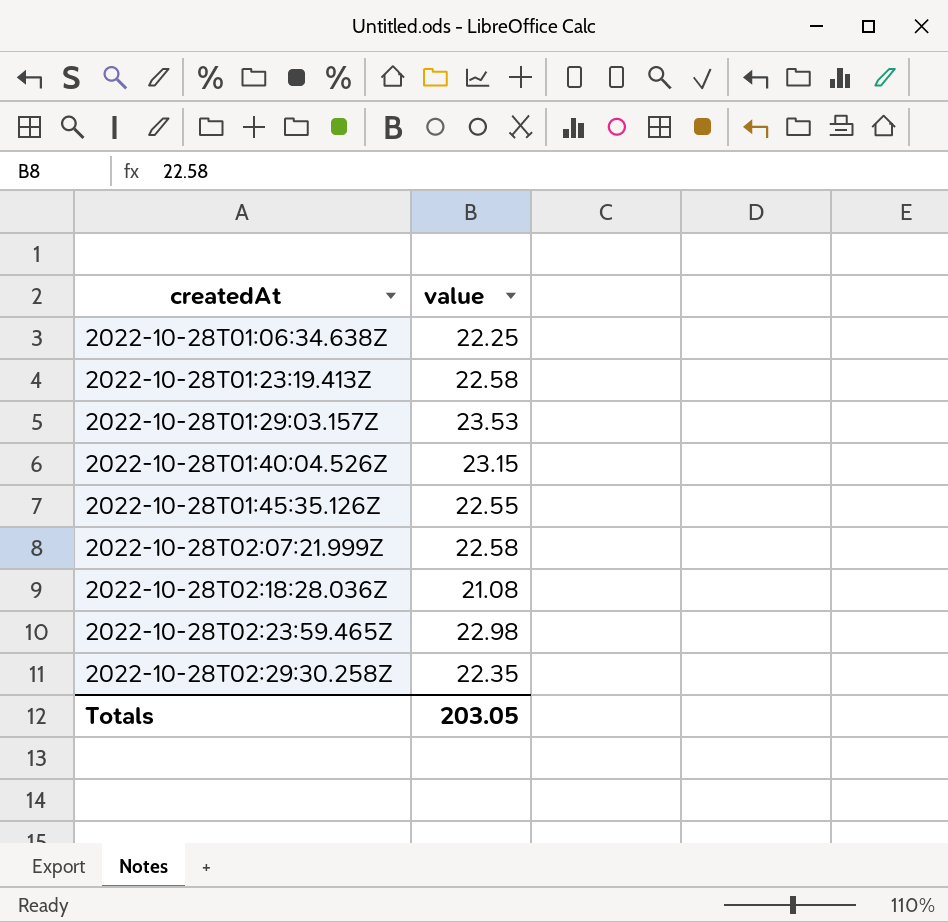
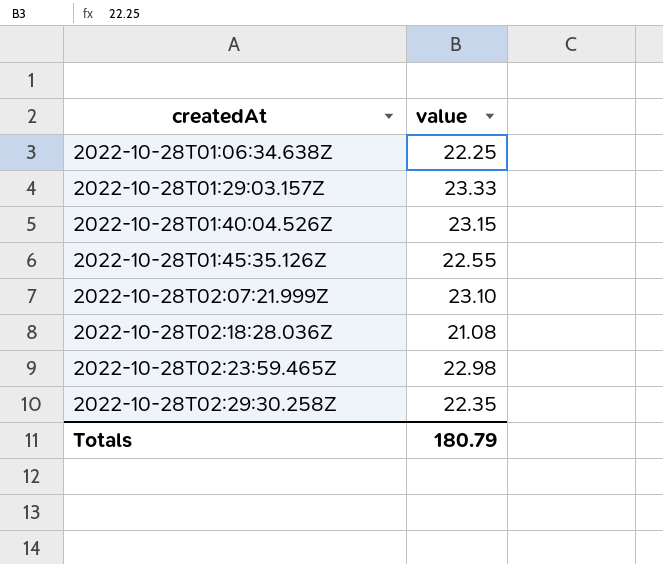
row 2022-10-28T01:23:19.413Z: 22.58 -> none
2022-10-28T01:29:03.157Z | value: 23.53 -> 23.33
2022-10-28T02:07:21.999Z | value: 22.58 -> 23.10
Totals | value: 203.05 -> 180.79

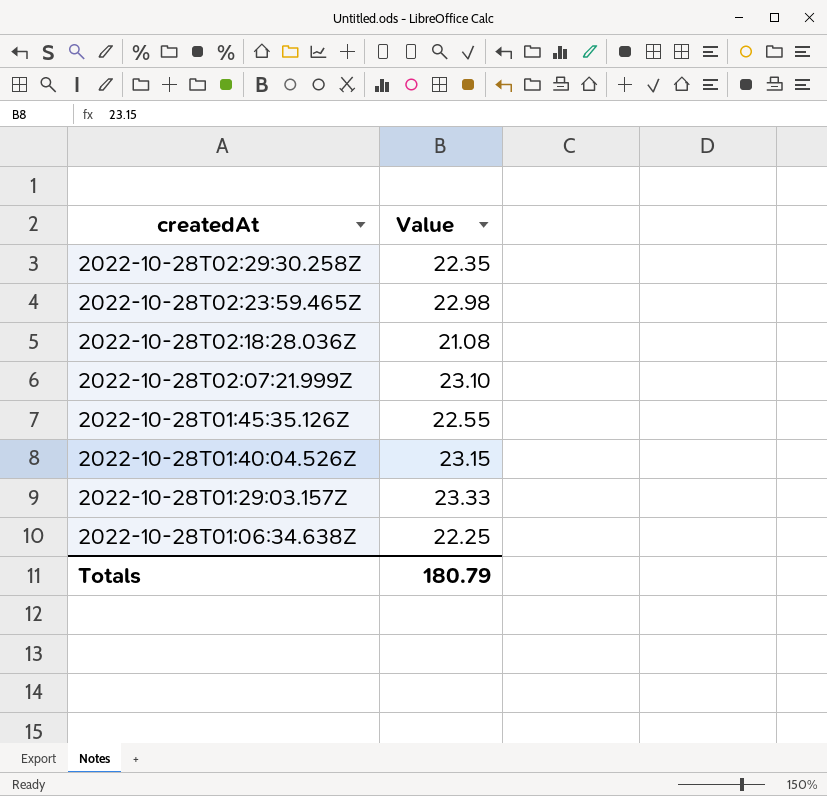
row order: createdAt ascending -> createdAt descending
column name: value -> Value

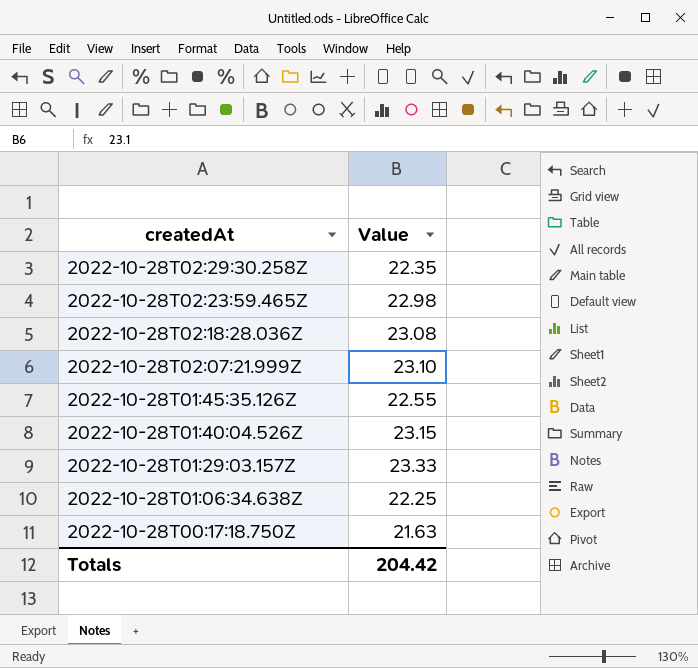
2022-10-28T02:18:28.036Z | Value: 21.08 -> 23.08
row 2022-10-28T00:17:18.750Z: none -> 21.63
Totals | Value: 180.79 -> 204.42

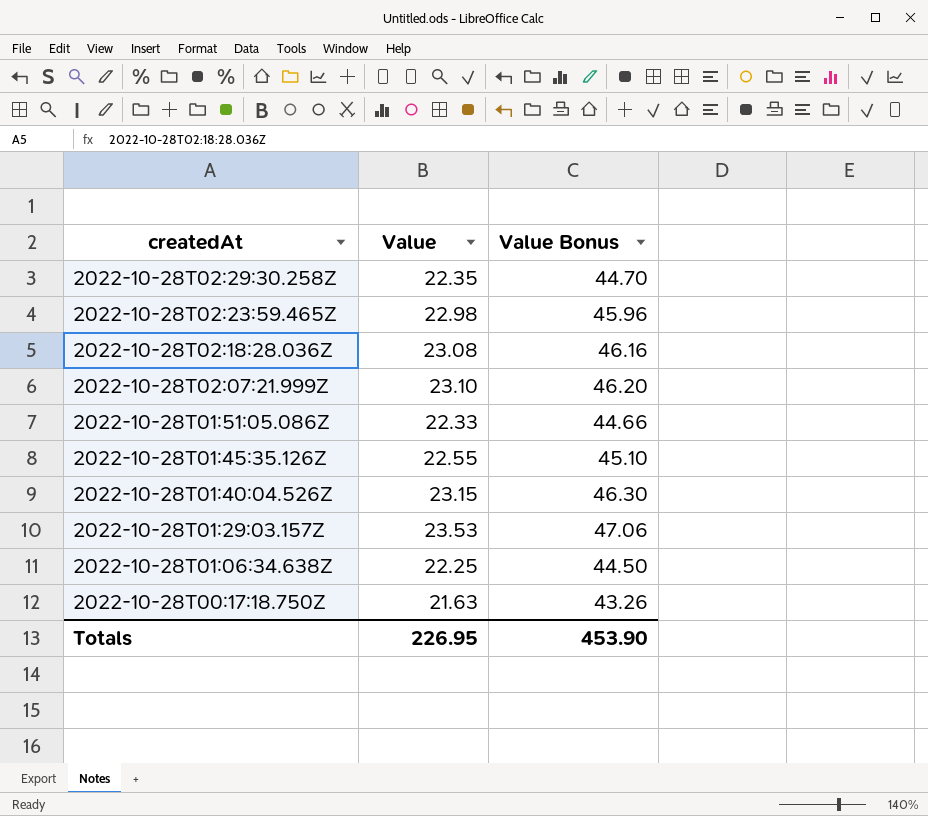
column Value Bonus | formula: none -> [Value] * 2
row 2022-10-28T01:51:05.086Z: none -> 22.33 | 44.66
2022-10-28T01:29:03.157Z | Value: 23.33 -> 23.53
Totals | Value: 204.42 -> 226.95

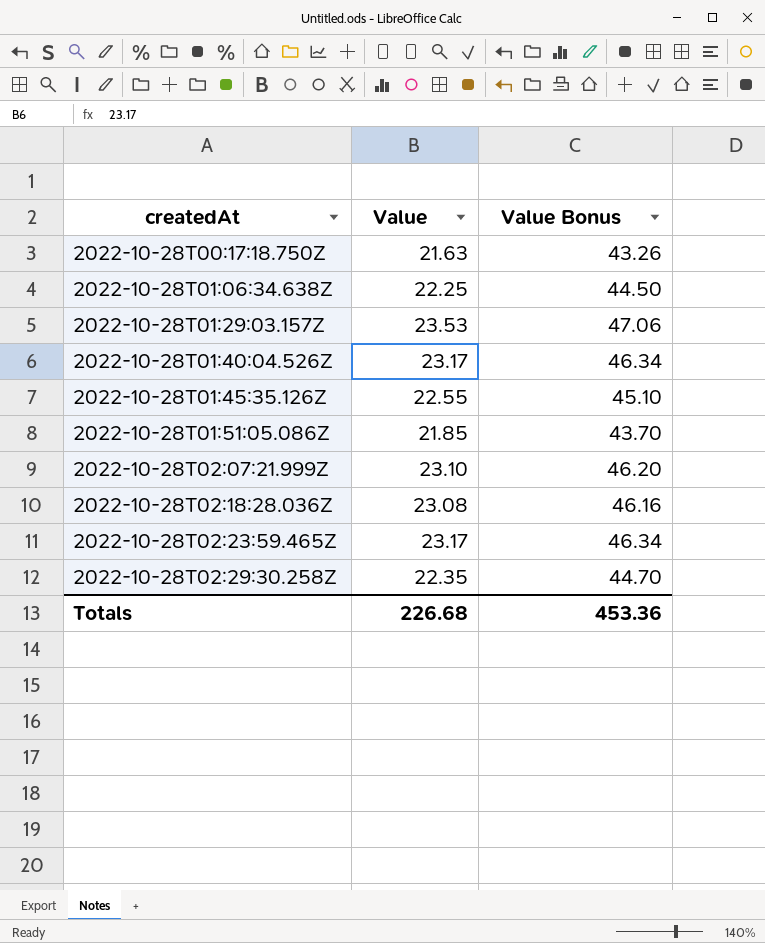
row order: createdAt descending -> createdAt ascending
2022-10-28T01:40:04.526Z | Value: 23.15 -> 23.17
2022-10-28T01:40:04.526Z | Value Bonus: 46.30 -> 46.34
2022-10-28T01:51:05.086Z | Value: 22.33 -> 21.85
2022-10-28T01:51:05.086Z | Value Bonus: 44.66 -> 43.70
2022-10-28T02:23:59.465Z | Value: 22.98 -> 23.17
2022-10-28T02:23:59.465Z | Value Bonus: 45.96 -> 46.34
Totals | Value: 226.95 -> 226.68
Totals | Value Bonus: 453.90 -> 453.36

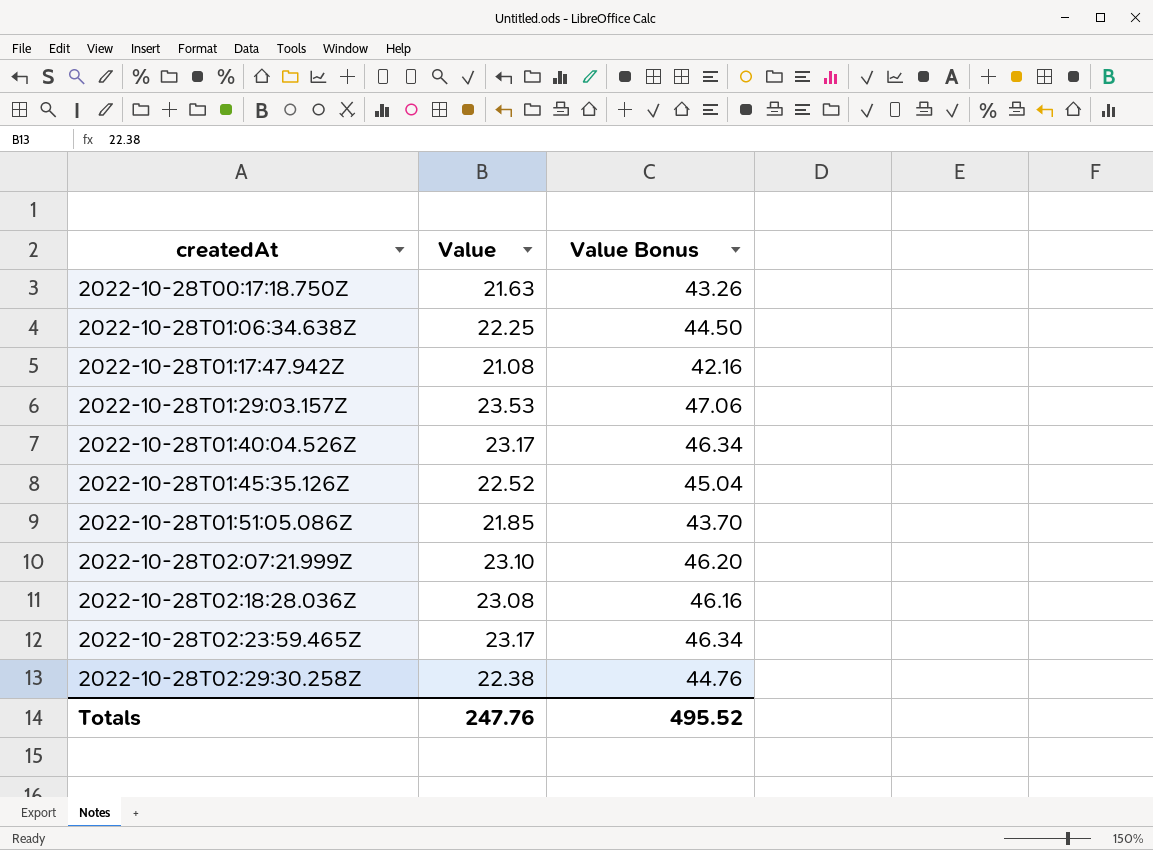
row 2022-10-28T01:17:47.942Z: none -> 21.08 | 42.16
2022-10-28T01:45:35.126Z | Value: 22.55 -> 22.52
2022-10-28T01:45:35.126Z | Value Bonus: 45.10 -> 45.04
2022-10-28T02:29:30.258Z | Value: 22.35 -> 22.38
2022-10-28T02:29:30.258Z | Value Bonus: 44.70 -> 44.76
Totals | Value: 226.68 -> 247.76
Totals | Value Bonus: 453.36 -> 495.52

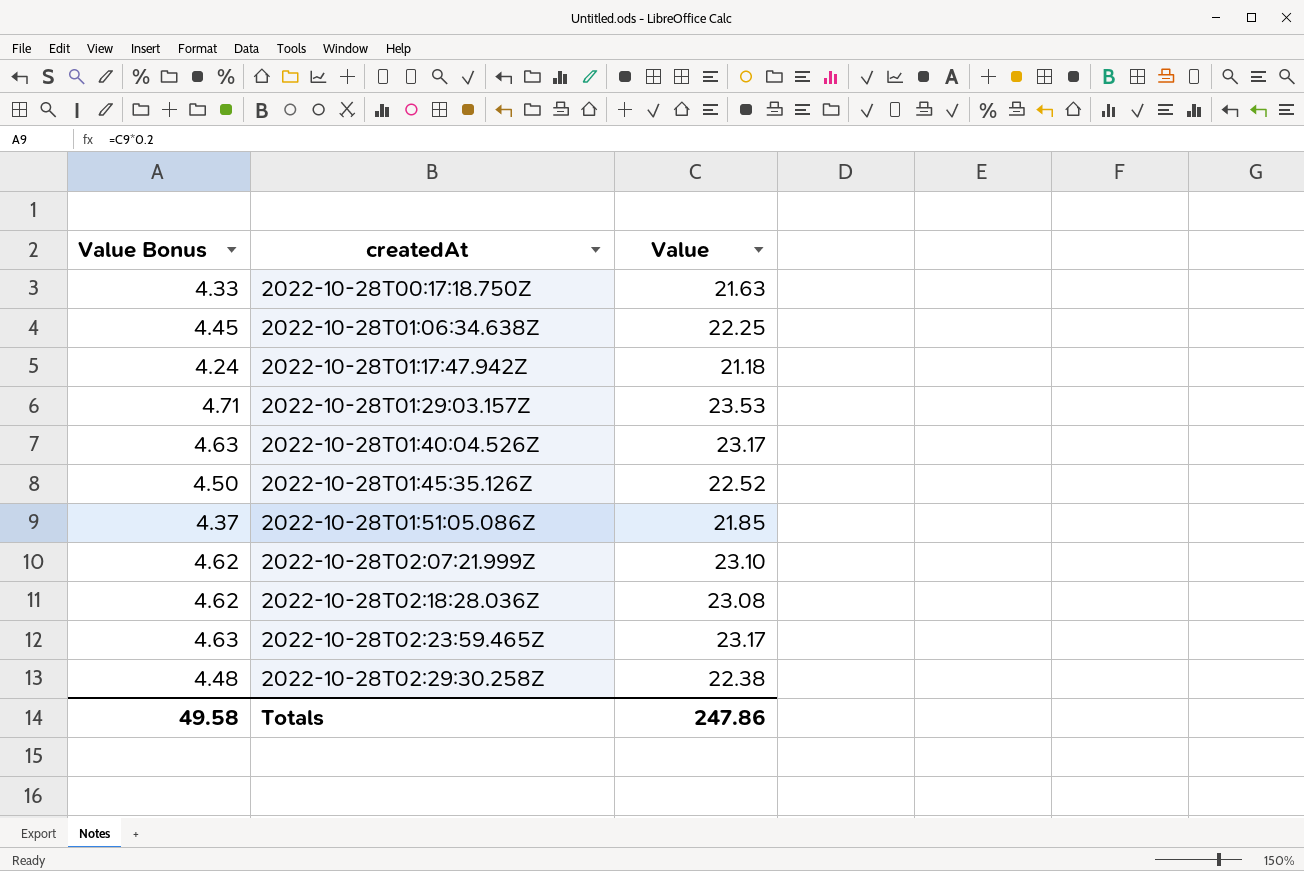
column Value Bonus | formula: [Value] * 2 -> [Value] * 0.2
column Value Bonus | position: 3 -> 1
2022-10-28T01:17:47.942Z | Value: 21.08 -> 21.18
Totals | Value Bonus: 495.52 -> 49.58
Totals | Value: 247.76 -> 247.86

